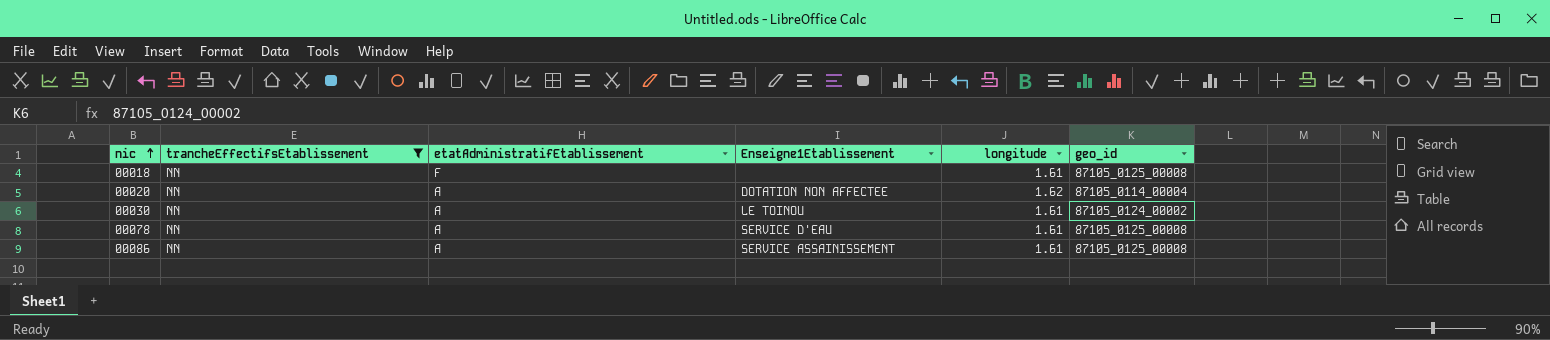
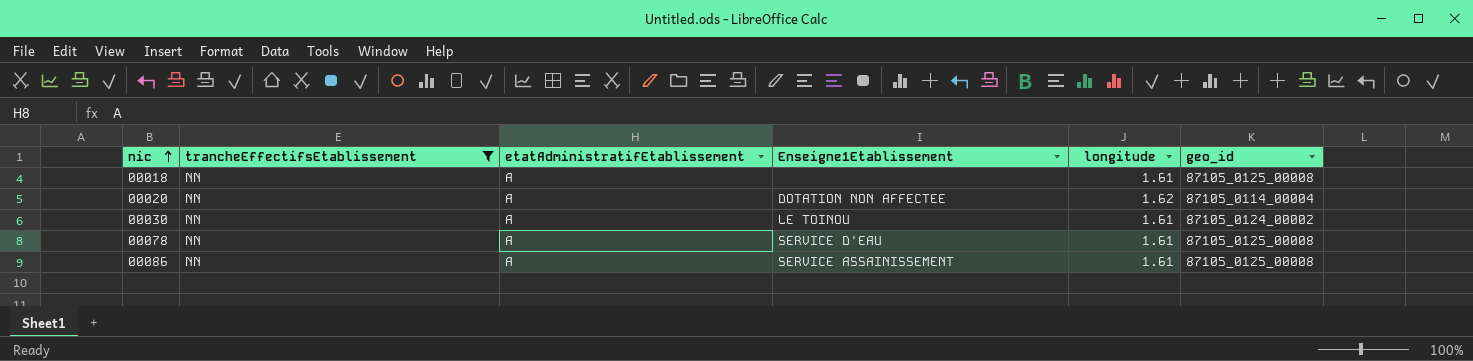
00018 | etatAdministratifEtablissement: F -> A

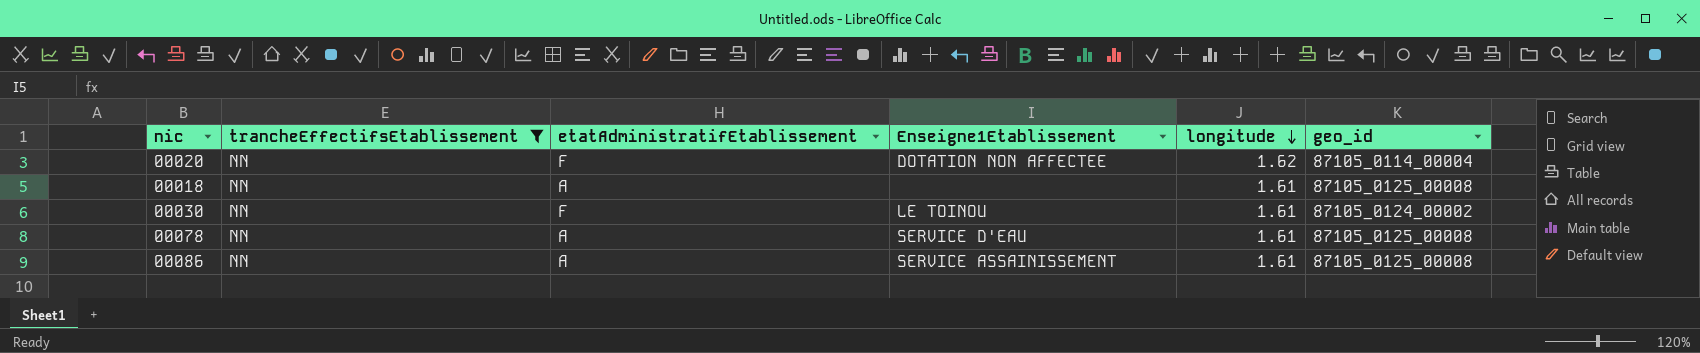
row order: nic ascending -> longitude descending
00020 | etatAdministratifEtablissement: A -> F
00030 | etatAdministratifEtablissement: A -> F

